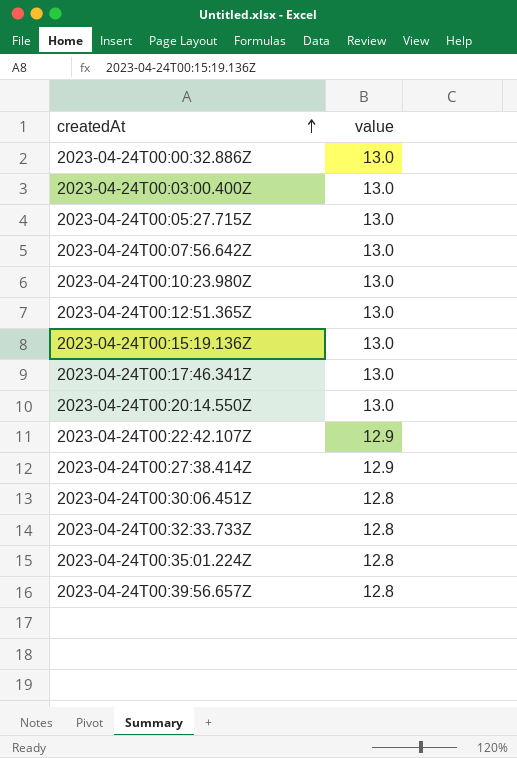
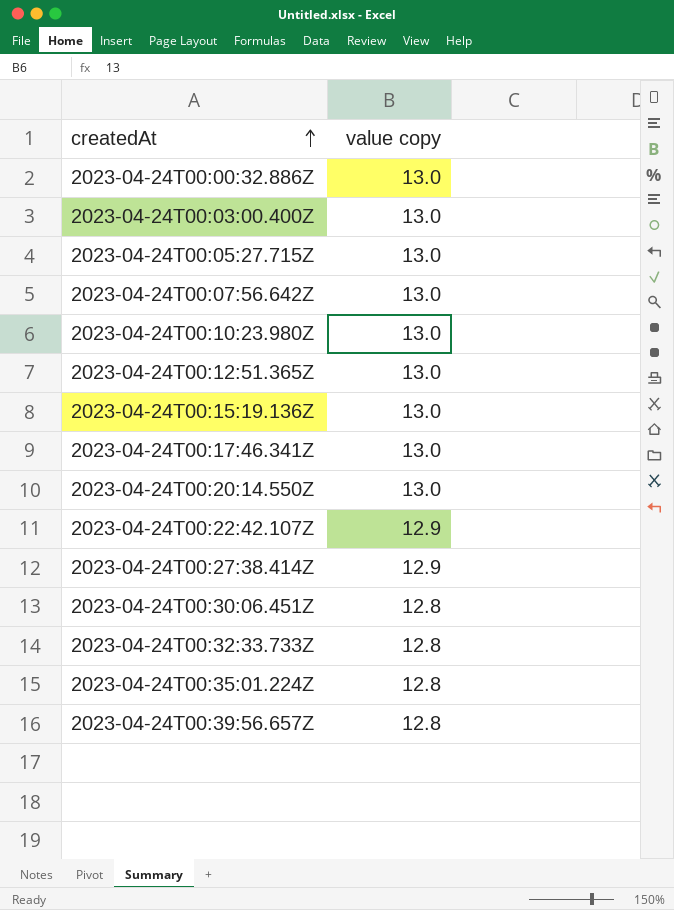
column name: value -> value copy

